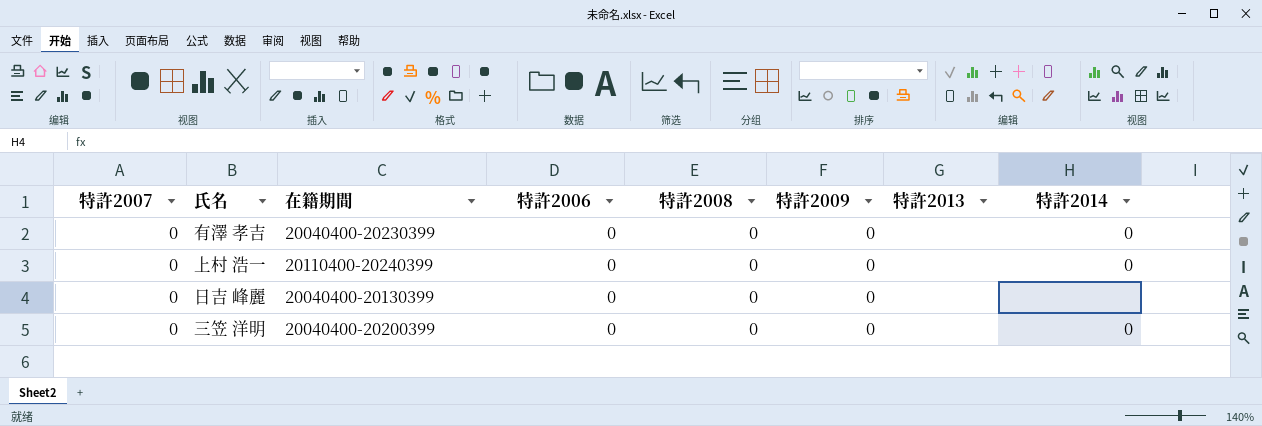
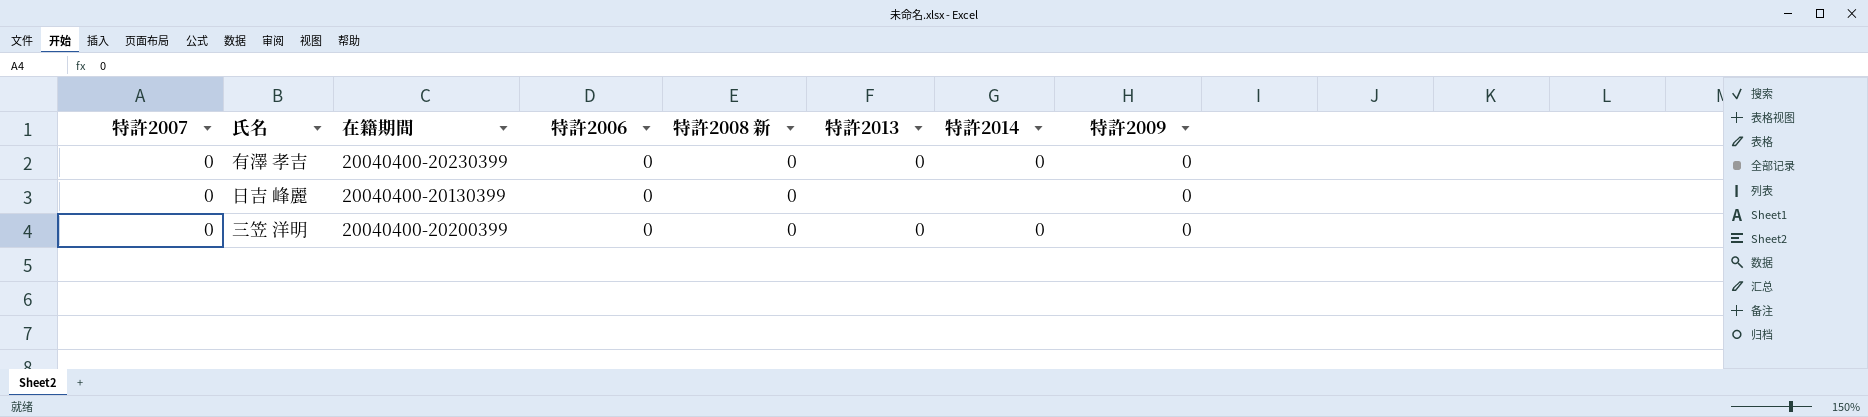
column name: 特許2008 -> 特許2008 新
column 特許2009 | position: 6 -> 8
row 上村 浩一: 0 | 20110400-20240399 | 0 | 0 | 0 | none | 0 -> none
有澤 孝吉 | 特許2013: none -> 0
三笠 洋明 | 特許2013: none -> 0

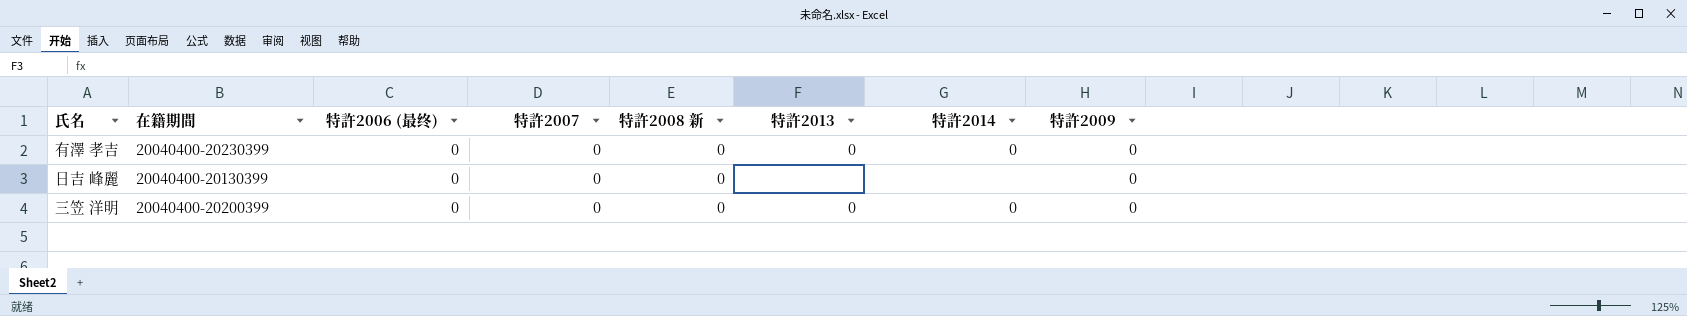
column name: 特許2006 -> 特許2006 (最终)
column 特許2007 | position: 1 -> 4

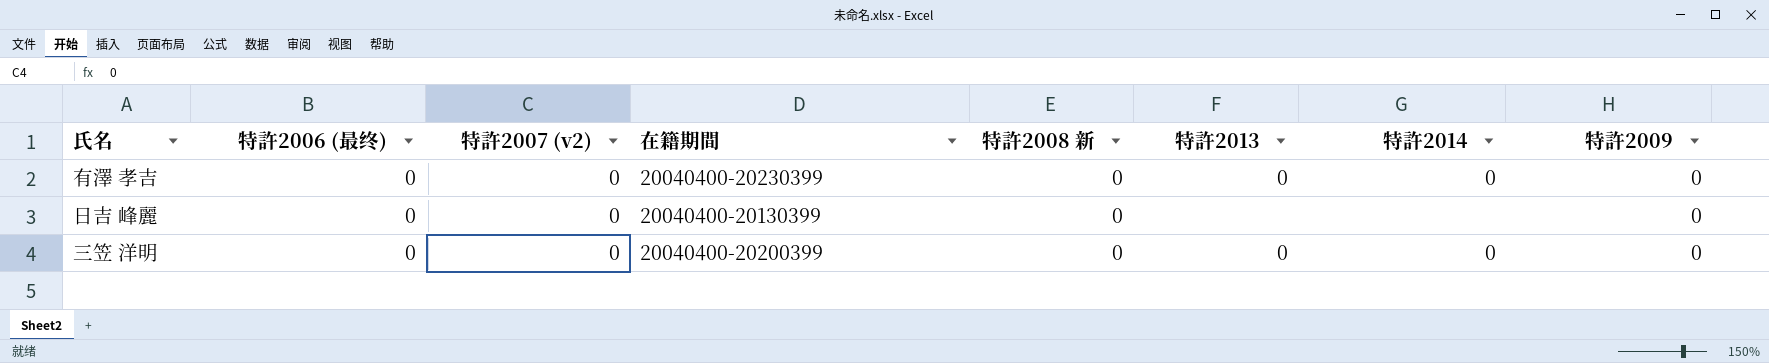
column name: 特許2007 -> 特許2007 (v2)
column 在籍期間 | position: 2 -> 4

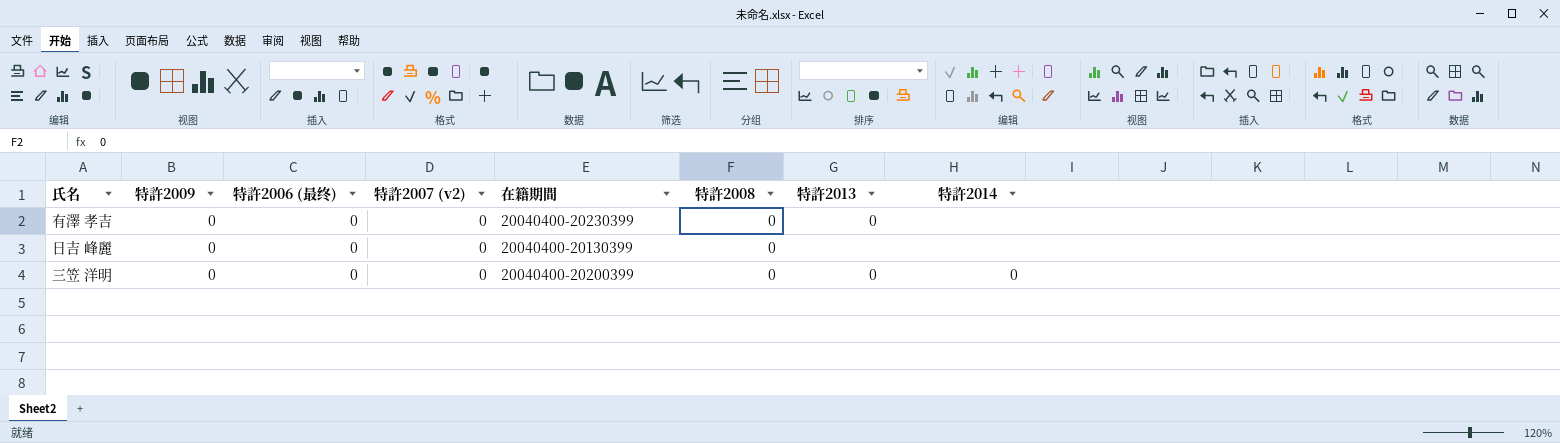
column 特許2009 | position: 8 -> 2
column name: 特許2008 新 -> 特許2008
有澤 孝吉 | 特許2014: 0 -> none

